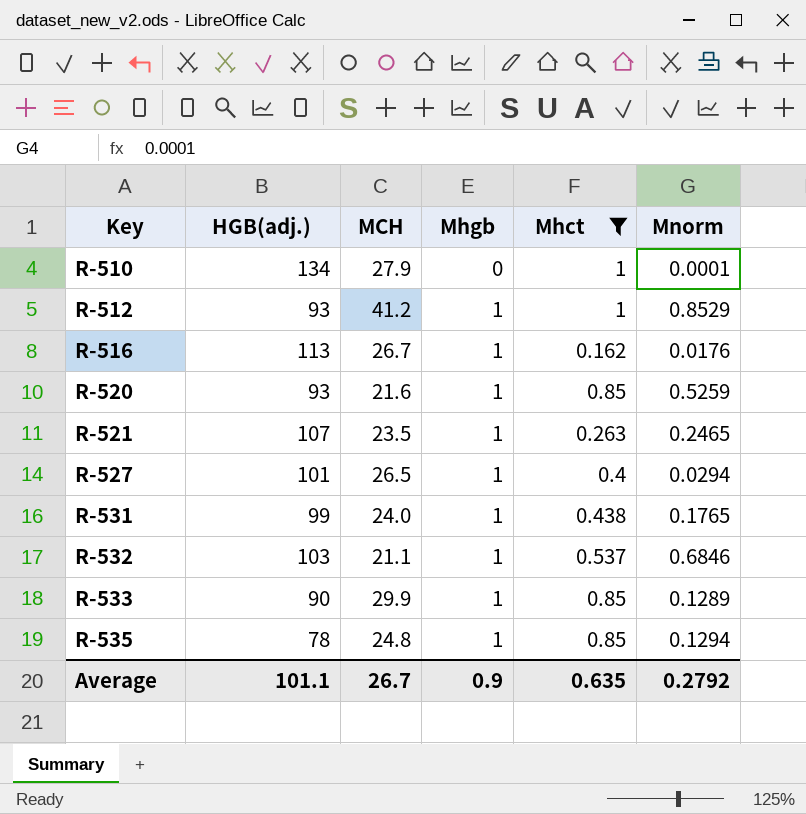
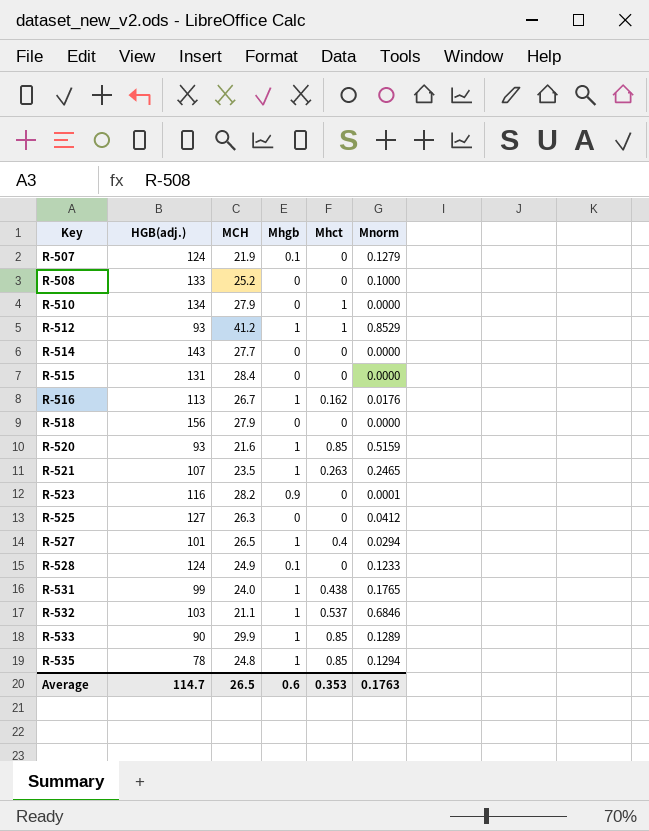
filter: Mhct != 0 -> none
R-510 | Mnorm: 0.0001 -> 0.0000
R-520 | Mnorm: 0.5259 -> 0.5159
Average | HGB(adj.): 101.1 -> 114.7
Average | MCH: 26.7 -> 26.5
Average | Mhgb: 0.9 -> 0.6
Average | Mhct: 0.635 -> 0.353
Average | Mnorm: 0.2792 -> 0.1763

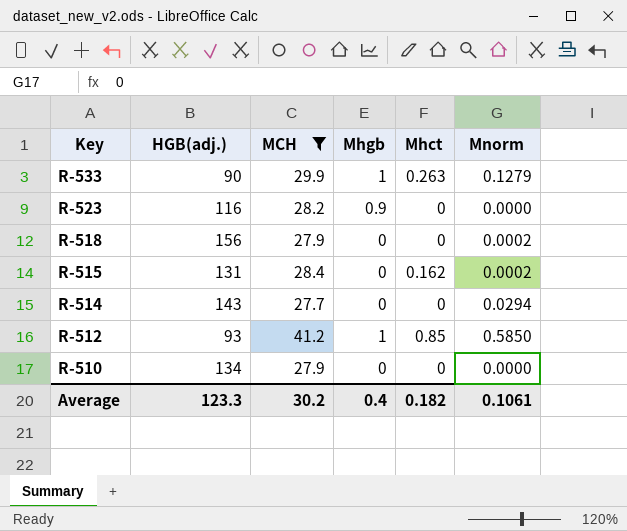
filter: none -> MCH >= 27.7
row order: Key ascending -> Key descending
R-533 | Mhct: 0.85 -> 0.263
R-533 | Mnorm: 0.1289 -> 0.1279
R-523 | Mnorm: 0.0001 -> 0.0000
R-518 | Mnorm: 0.0000 -> 0.0002
R-515 | Mhct: 0 -> 0.162
R-515 | Mnorm: 0.0000 -> 0.0002
R-514 | Mnorm: 0.0000 -> 0.0294
R-512 | Mhct: 1 -> 0.85
R-512 | Mnorm: 0.8529 -> 0.5850
R-510 | Mhct: 1 -> 0
Average | HGB(adj.): 114.7 -> 123.3
Average | MCH: 26.5 -> 30.2
Average | Mhgb: 0.6 -> 0.4
Average | Mhct: 0.353 -> 0.182
Average | Mnorm: 0.1763 -> 0.1061

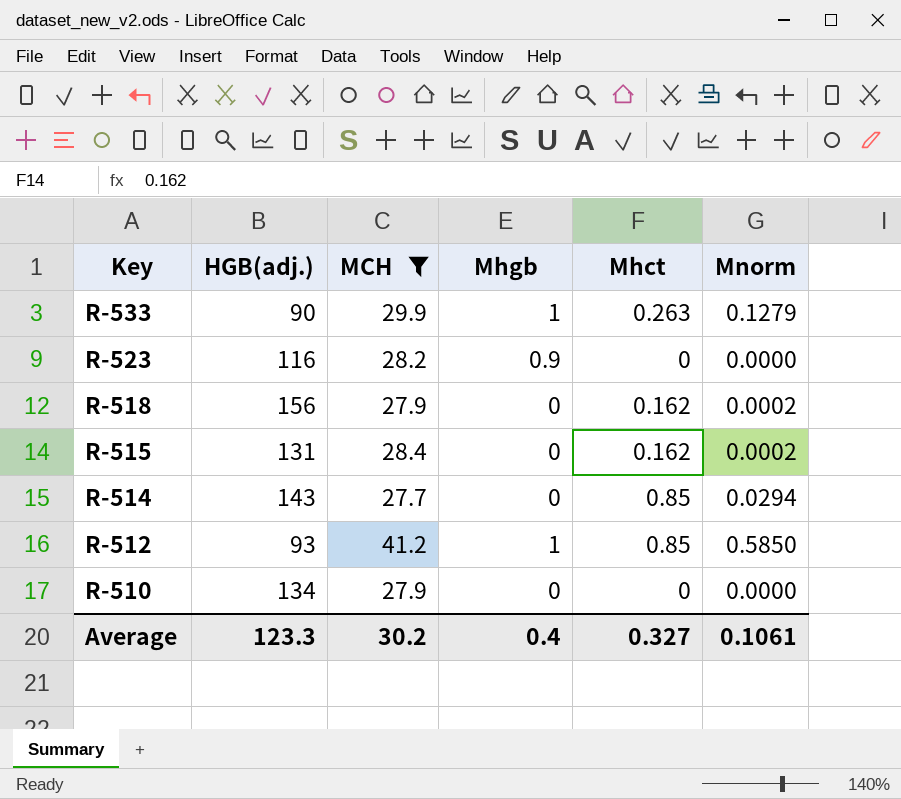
R-518 | Mhct: 0 -> 0.162
R-514 | Mhct: 0 -> 0.85
Average | Mhct: 0.182 -> 0.327

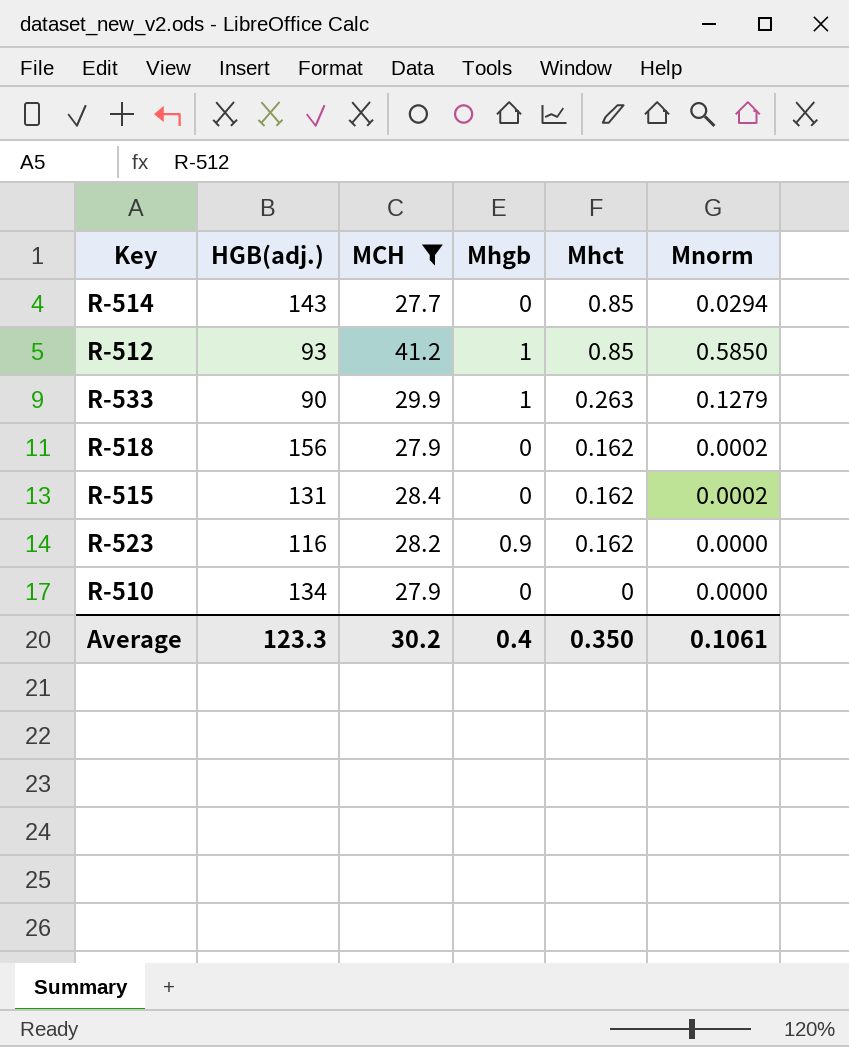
row order: Key descending -> Mhct descending
R-523 | Mhct: 0 -> 0.162
Average | Mhct: 0.327 -> 0.350

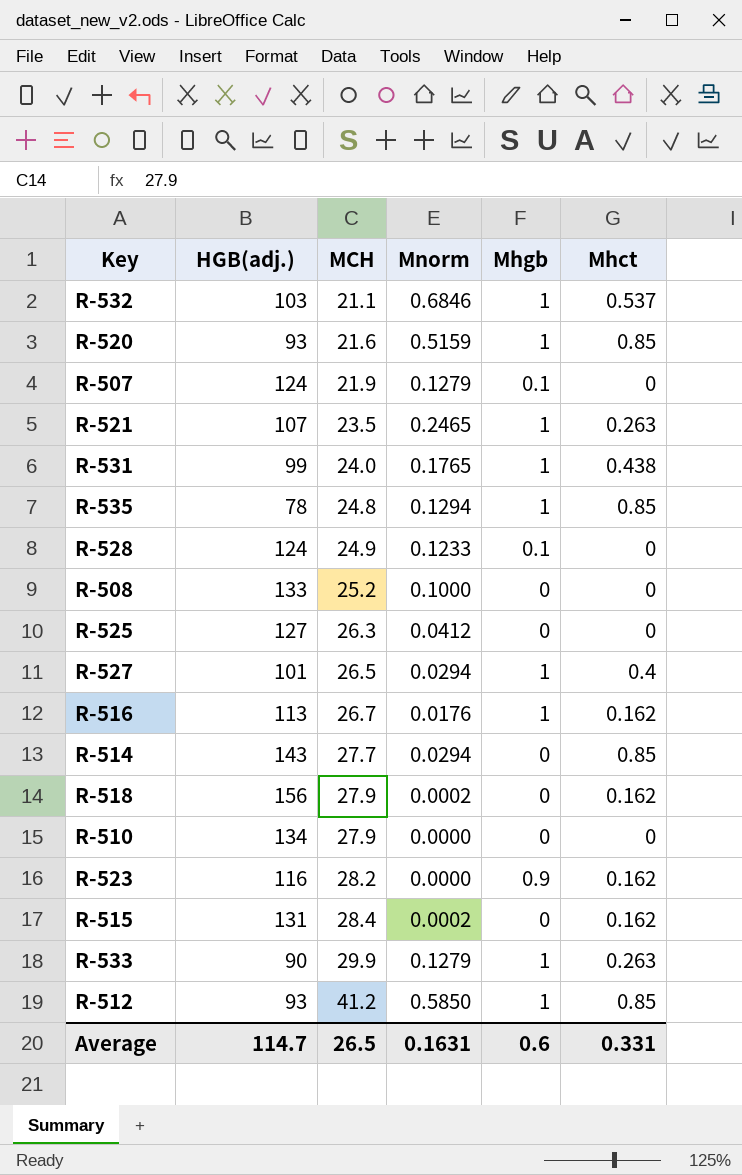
filter: MCH >= 27.7 -> none
row order: Mhct descending -> MCH ascending
column Mnorm | position: 6 -> 4
Average | HGB(adj.): 123.3 -> 114.7
Average | MCH: 30.2 -> 26.5
Average | Mnorm: 0.1061 -> 0.1631
Average | Mhgb: 0.4 -> 0.6
Average | Mhct: 0.350 -> 0.331

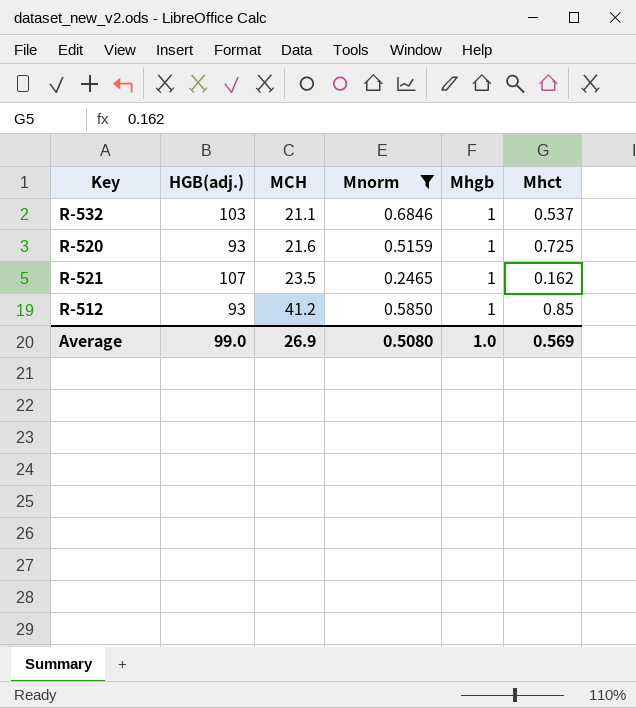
filter: none -> Mnorm >= 0.2465
R-520 | Mhct: 0.85 -> 0.725
R-521 | Mhct: 0.263 -> 0.162
Average | HGB(adj.): 114.7 -> 99.0
Average | MCH: 26.5 -> 26.9
Average | Mnorm: 0.1631 -> 0.5080
Average | Mhgb: 0.6 -> 1.0
Average | Mhct: 0.331 -> 0.569

